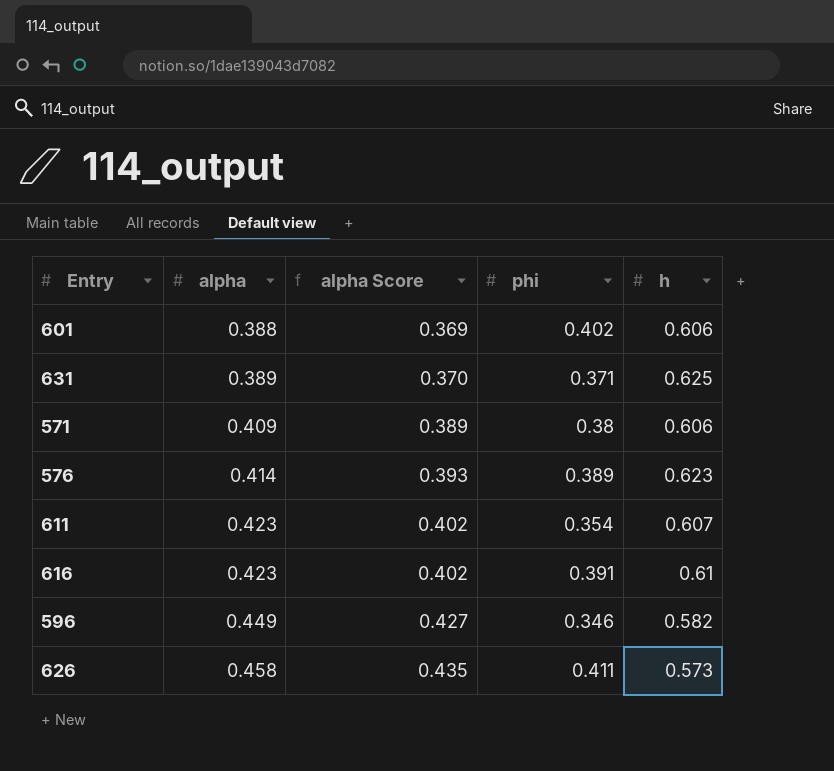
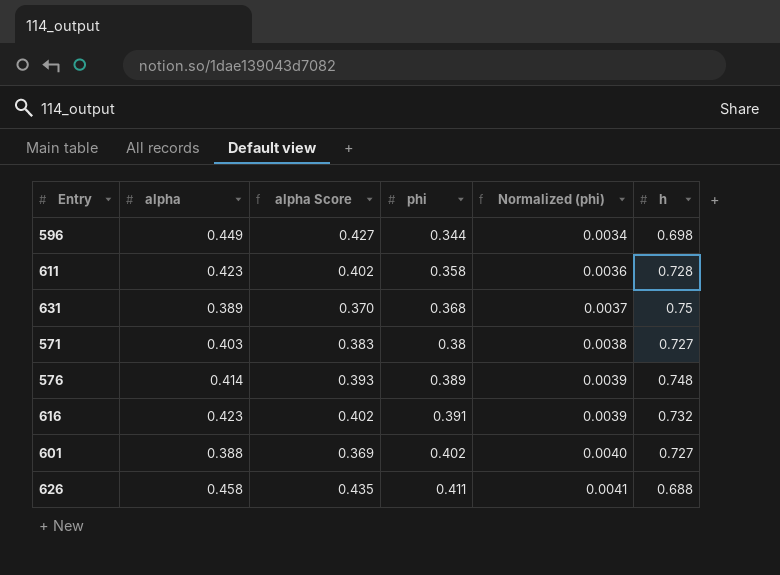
row order: alpha ascending -> phi ascending
column Normalized (phi) | formula: none -> [phi] * 0.01
596 | phi: 0.346 -> 0.344
596 | h: 0.582 -> 0.698
611 | phi: 0.354 -> 0.358
611 | h: 0.607 -> 0.728
631 | phi: 0.371 -> 0.368
631 | h: 0.625 -> 0.75
571 | alpha: 0.409 -> 0.403
571 | alpha Score: 0.389 -> 0.383
571 | h: 0.606 -> 0.727
576 | h: 0.623 -> 0.748
616 | h: 0.61 -> 0.732
601 | h: 0.606 -> 0.727
626 | h: 0.573 -> 0.688

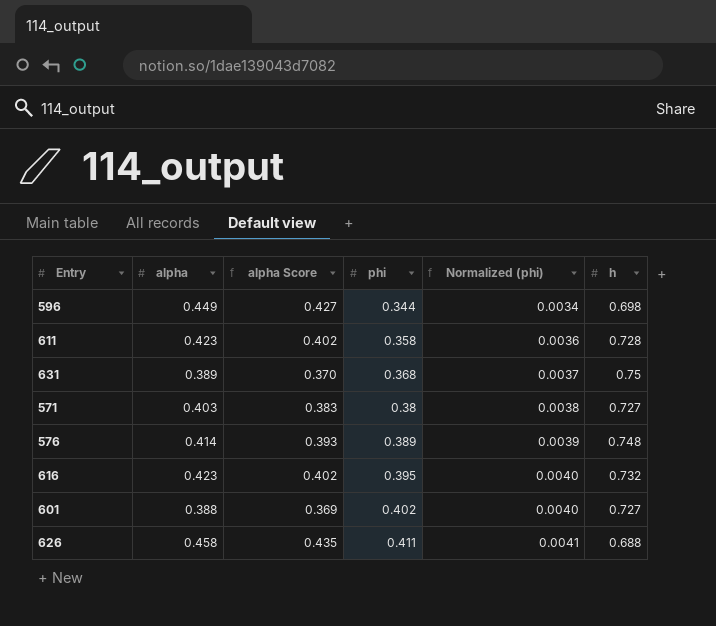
616 | phi: 0.391 -> 0.395
616 | Normalized (phi): 0.0039 -> 0.0040

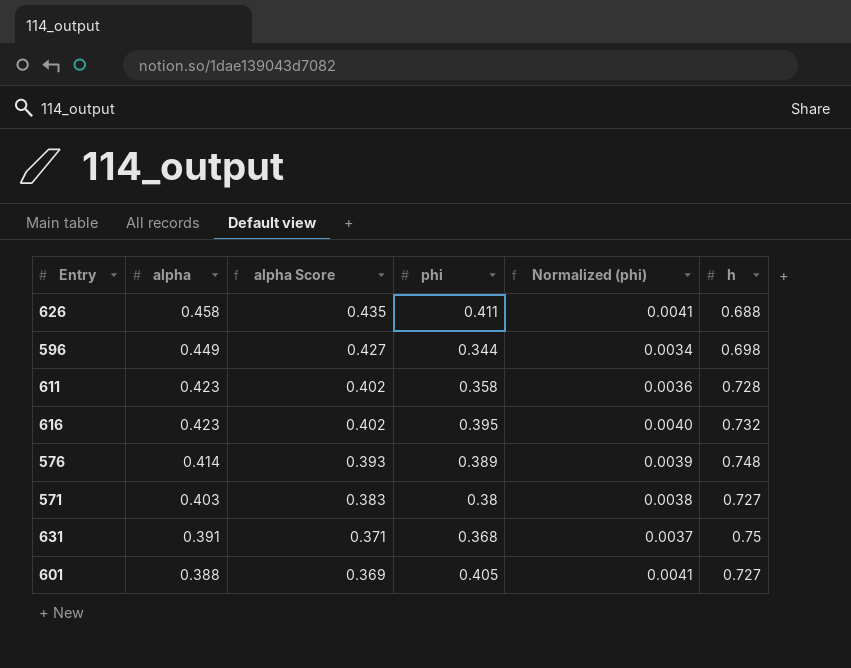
row order: phi ascending -> alpha descending
631 | alpha: 0.389 -> 0.391
631 | alpha Score: 0.370 -> 0.371
601 | phi: 0.402 -> 0.405
601 | Normalized (phi): 0.0040 -> 0.0041

